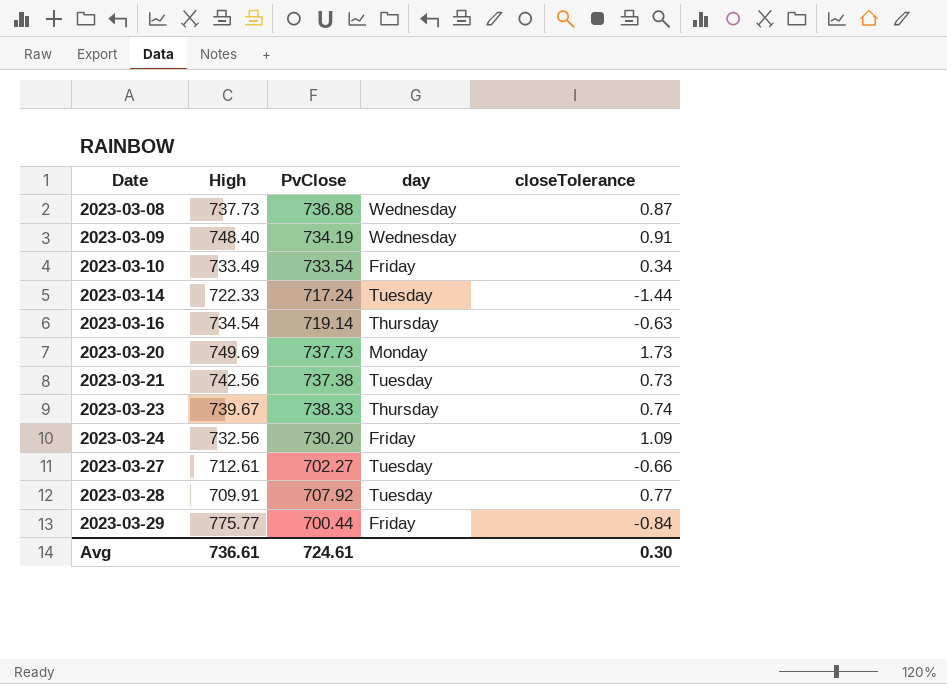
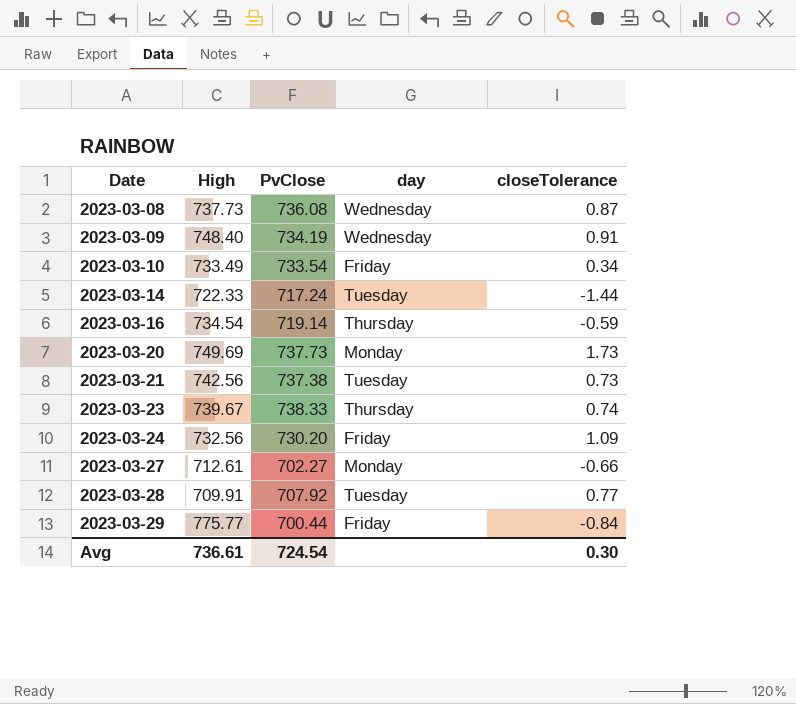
2023-03-08 | PvClose: 736.88 -> 736.08
2023-03-16 | closeTolerance: -0.63 -> -0.59
2023-03-27 | day: Tuesday -> Monday
Avg | PvClose: 724.61 -> 724.54

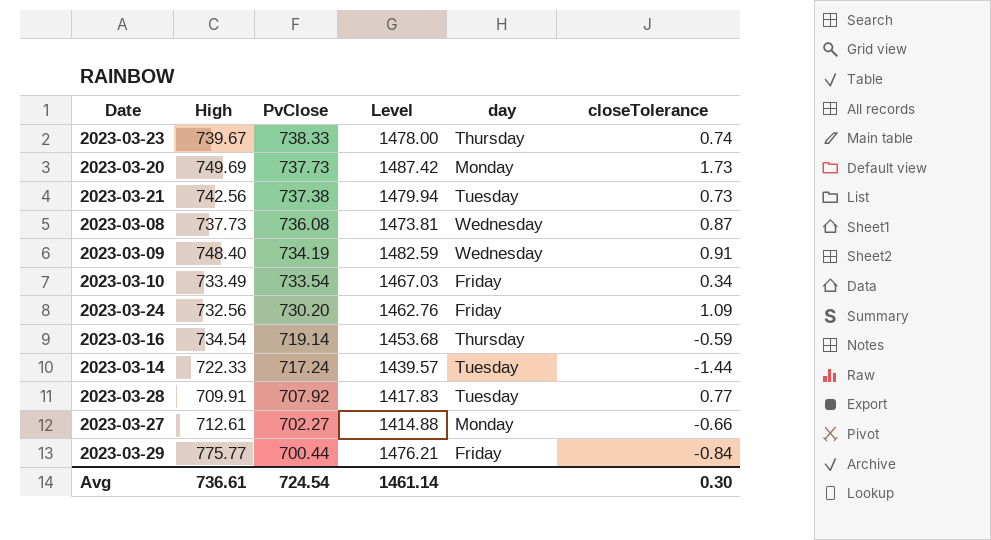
row order: Date ascending -> PvClose descending
column Level | formula: none -> [High] + [PvClose]

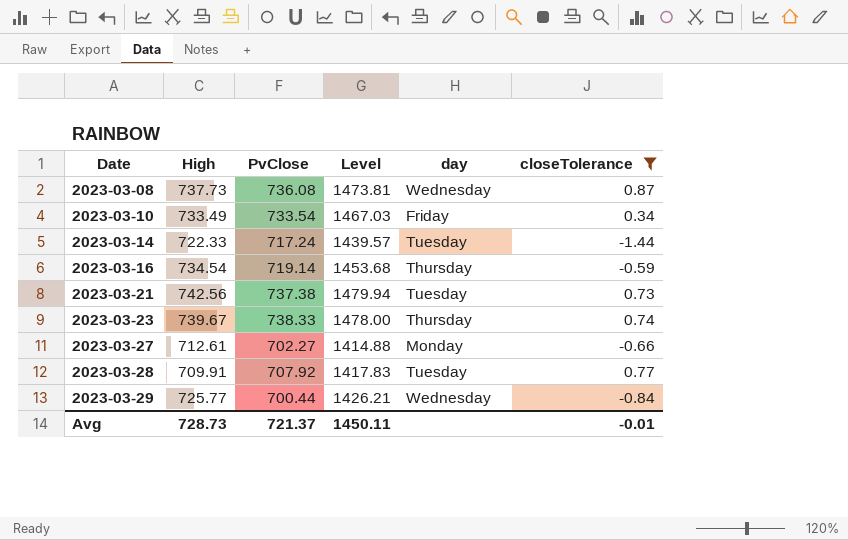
filter: none -> closeTolerance <= 0.87
row order: PvClose descending -> Date ascending
2023-03-29 | High: 775.77 -> 725.77
2023-03-29 | Level: 1476.21 -> 1426.21
2023-03-29 | day: Friday -> Wednesday
Avg | High: 736.61 -> 728.73
Avg | PvClose: 724.54 -> 721.37
Avg | Level: 1461.14 -> 1450.11
Avg | closeTolerance: 0.30 -> -0.01

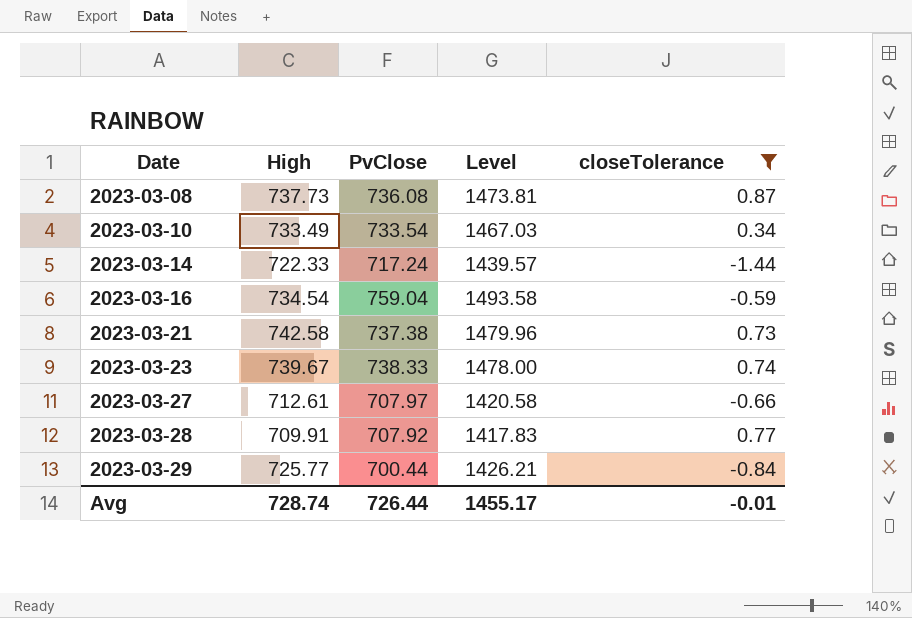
column day | position: 5 -> none
2023-03-16 | PvClose: 719.14 -> 759.04
2023-03-16 | Level: 1453.68 -> 1493.58
2023-03-21 | High: 742.56 -> 742.58
2023-03-21 | Level: 1479.94 -> 1479.96
2023-03-27 | PvClose: 702.27 -> 707.97
2023-03-27 | Level: 1414.88 -> 1420.58
Avg | High: 728.73 -> 728.74
Avg | PvClose: 721.37 -> 726.44
Avg | Level: 1450.11 -> 1455.17

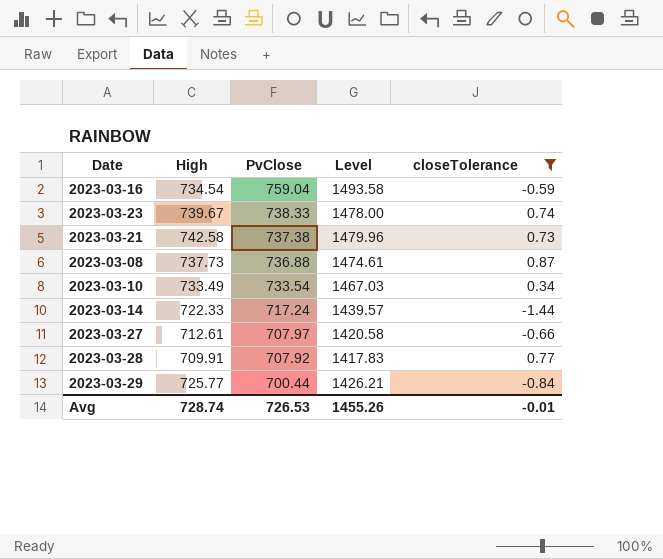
row order: Date ascending -> PvClose descending
2023-03-08 | PvClose: 736.08 -> 736.88
2023-03-08 | Level: 1473.81 -> 1474.61
Avg | PvClose: 726.44 -> 726.53
Avg | Level: 1455.17 -> 1455.26

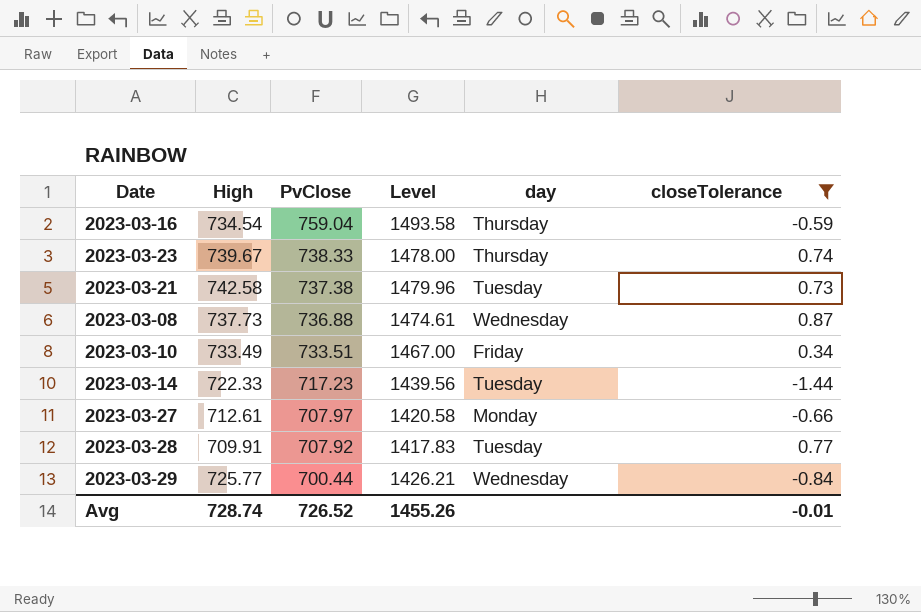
column day | position: none -> 5
2023-03-10 | PvClose: 733.54 -> 733.51
2023-03-10 | Level: 1467.03 -> 1467.00
2023-03-14 | PvClose: 717.24 -> 717.23
2023-03-14 | Level: 1439.57 -> 1439.56
Avg | PvClose: 726.53 -> 726.52

